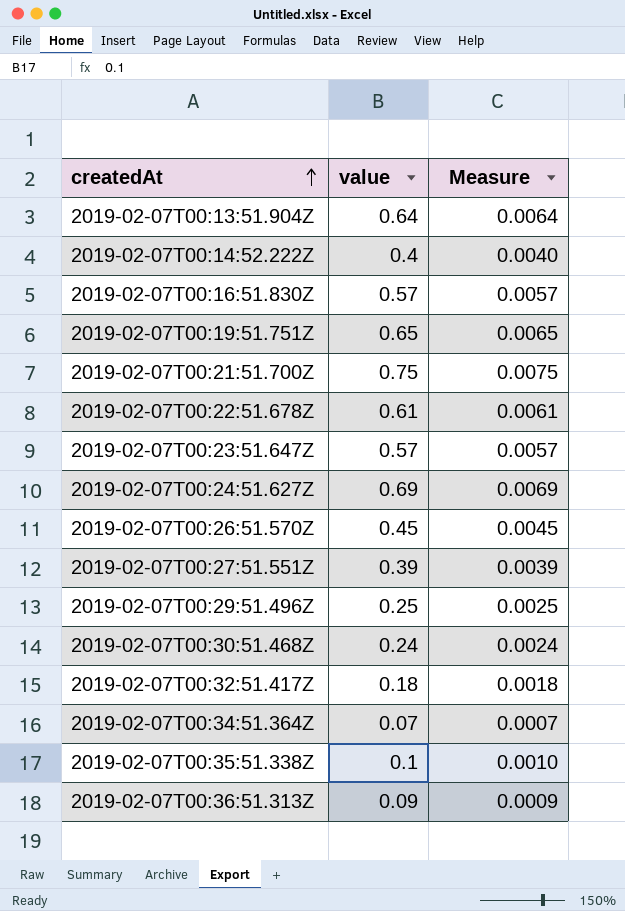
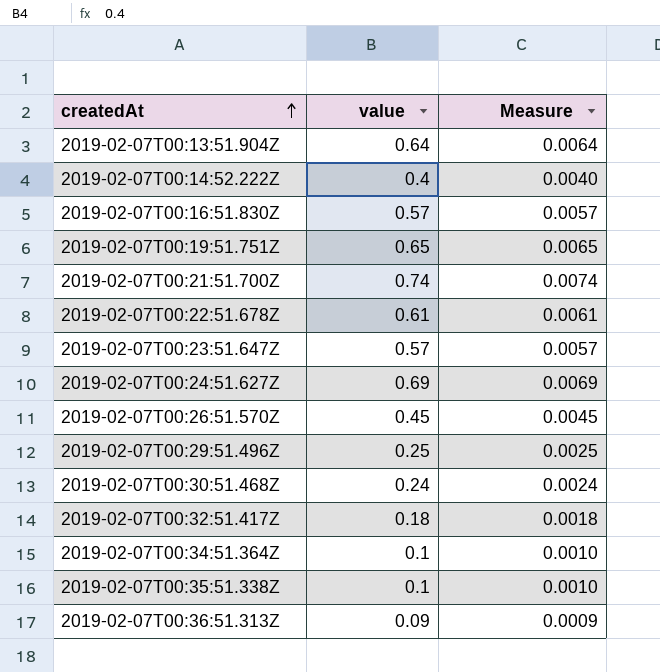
row 2019-02-07T00:27:51.551Z: 0.39 | 0.0039 -> none
2019-02-07T00:21:51.700Z | value: 0.75 -> 0.74
2019-02-07T00:21:51.700Z | Measure: 0.0075 -> 0.0074
2019-02-07T00:34:51.364Z | value: 0.07 -> 0.1
2019-02-07T00:34:51.364Z | Measure: 0.0007 -> 0.0010

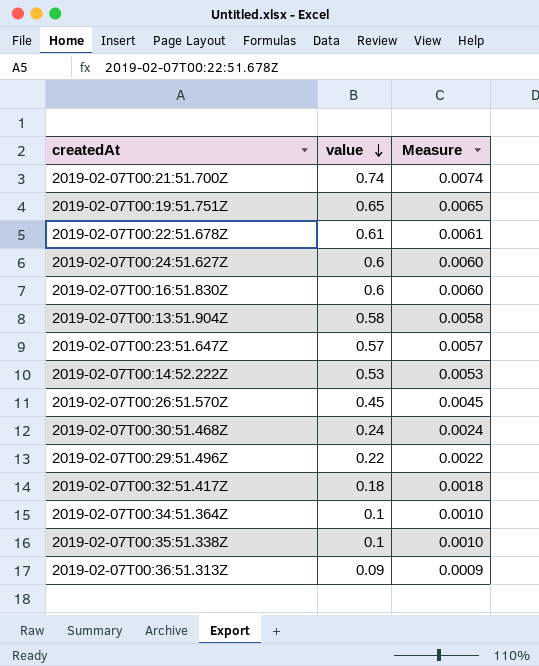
row order: createdAt ascending -> value descending
2019-02-07T00:24:51.627Z | value: 0.69 -> 0.6
2019-02-07T00:24:51.627Z | Measure: 0.0069 -> 0.0060
2019-02-07T00:16:51.830Z | value: 0.57 -> 0.6
2019-02-07T00:16:51.830Z | Measure: 0.0057 -> 0.0060
2019-02-07T00:13:51.904Z | value: 0.64 -> 0.58
2019-02-07T00:13:51.904Z | Measure: 0.0064 -> 0.0058
2019-02-07T00:14:52.222Z | value: 0.4 -> 0.53
2019-02-07T00:14:52.222Z | Measure: 0.0040 -> 0.0053
2019-02-07T00:29:51.496Z | value: 0.25 -> 0.22
2019-02-07T00:29:51.496Z | Measure: 0.0025 -> 0.0022

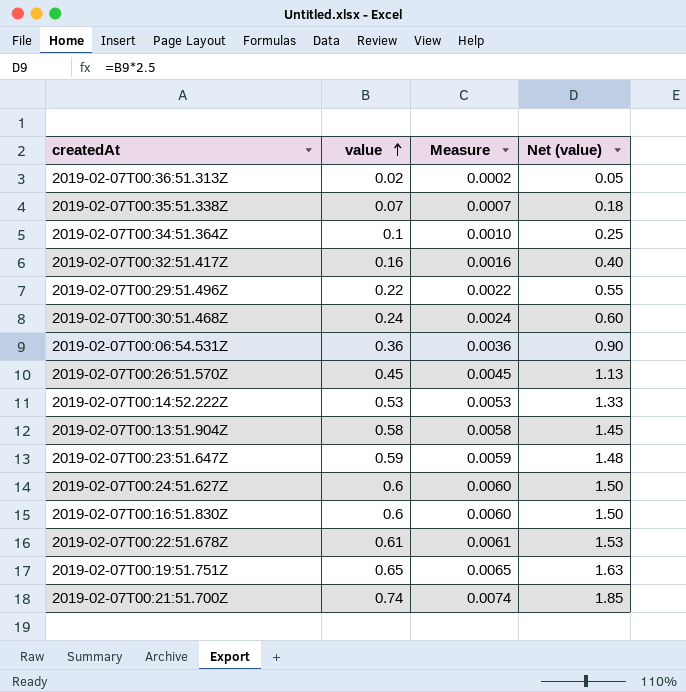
row order: value descending -> value ascending
column Net (value) | formula: none -> [value] * 2.5
2019-02-07T00:36:51.313Z | value: 0.09 -> 0.02
2019-02-07T00:36:51.313Z | Measure: 0.0009 -> 0.0002
2019-02-07T00:35:51.338Z | value: 0.1 -> 0.07
2019-02-07T00:35:51.338Z | Measure: 0.0010 -> 0.0007
2019-02-07T00:32:51.417Z | value: 0.18 -> 0.16
2019-02-07T00:32:51.417Z | Measure: 0.0018 -> 0.0016
row 2019-02-07T00:06:54.531Z: none -> 0.36 | 0.0036 | 0.90
2019-02-07T00:23:51.647Z | value: 0.57 -> 0.59
2019-02-07T00:23:51.647Z | Measure: 0.0057 -> 0.0059

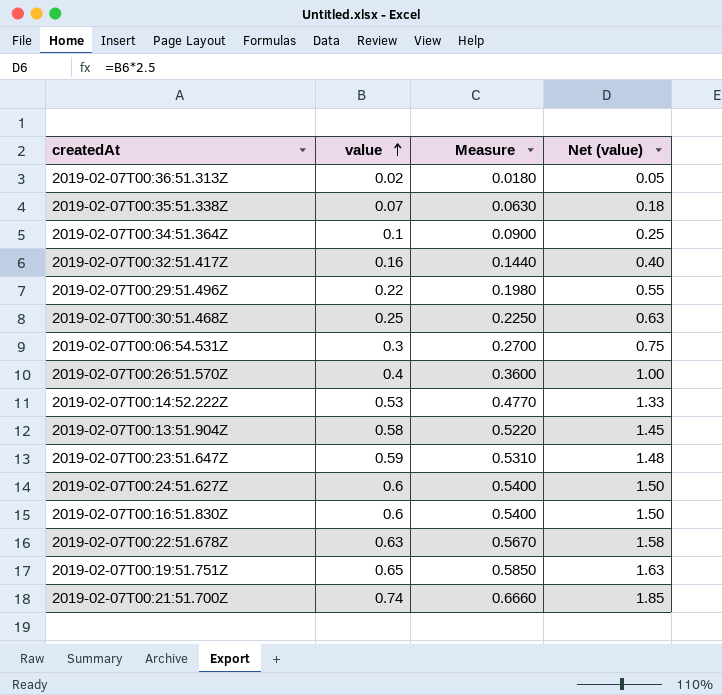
column Measure | formula: [value] * 0.01 -> [value] * 0.9
2019-02-07T00:30:51.468Z | value: 0.24 -> 0.25
2019-02-07T00:30:51.468Z | Net (value): 0.60 -> 0.63
2019-02-07T00:06:54.531Z | value: 0.36 -> 0.3
2019-02-07T00:06:54.531Z | Net (value): 0.90 -> 0.75
2019-02-07T00:26:51.570Z | value: 0.45 -> 0.4
2019-02-07T00:26:51.570Z | Net (value): 1.13 -> 1.00
2019-02-07T00:22:51.678Z | value: 0.61 -> 0.63
2019-02-07T00:22:51.678Z | Net (value): 1.53 -> 1.58

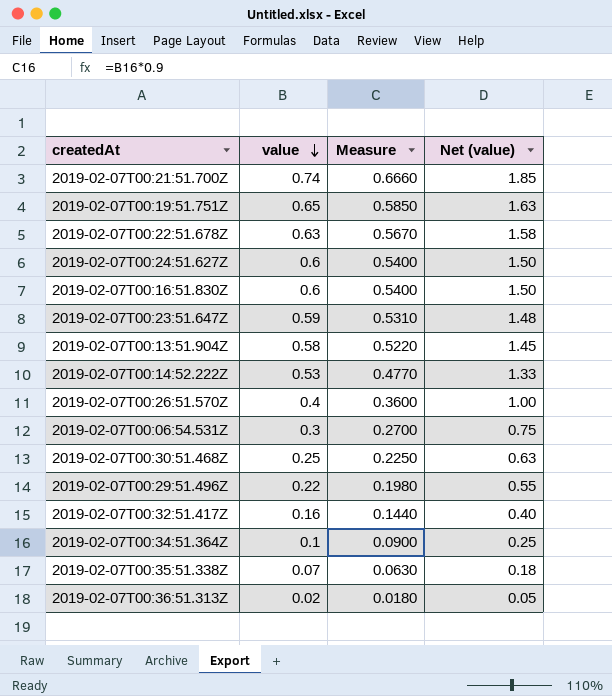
row order: value ascending -> value descending

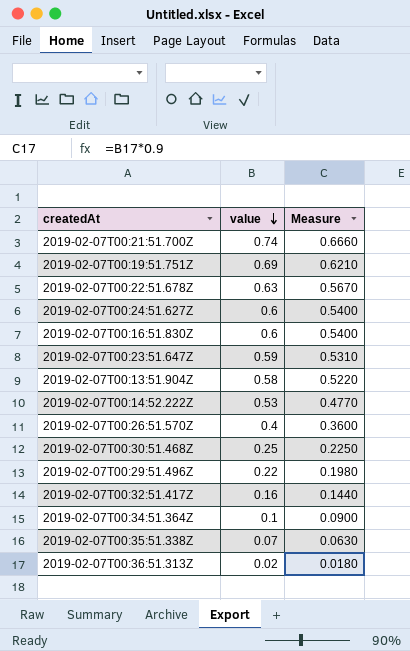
column Net (value) | formula: [value] * 2.5 -> none
row 2019-02-07T00:06:54.531Z: 0.3 | 0.2700 | 0.75 -> none
2019-02-07T00:19:51.751Z | value: 0.65 -> 0.69
2019-02-07T00:19:51.751Z | Measure: 0.5850 -> 0.6210

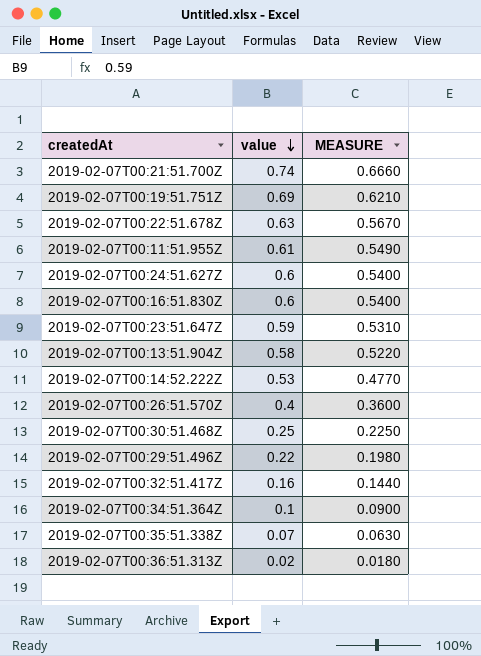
column name: Measure -> MEASURE
row 2019-02-07T00:11:51.955Z: none -> 0.61 | 0.5490

